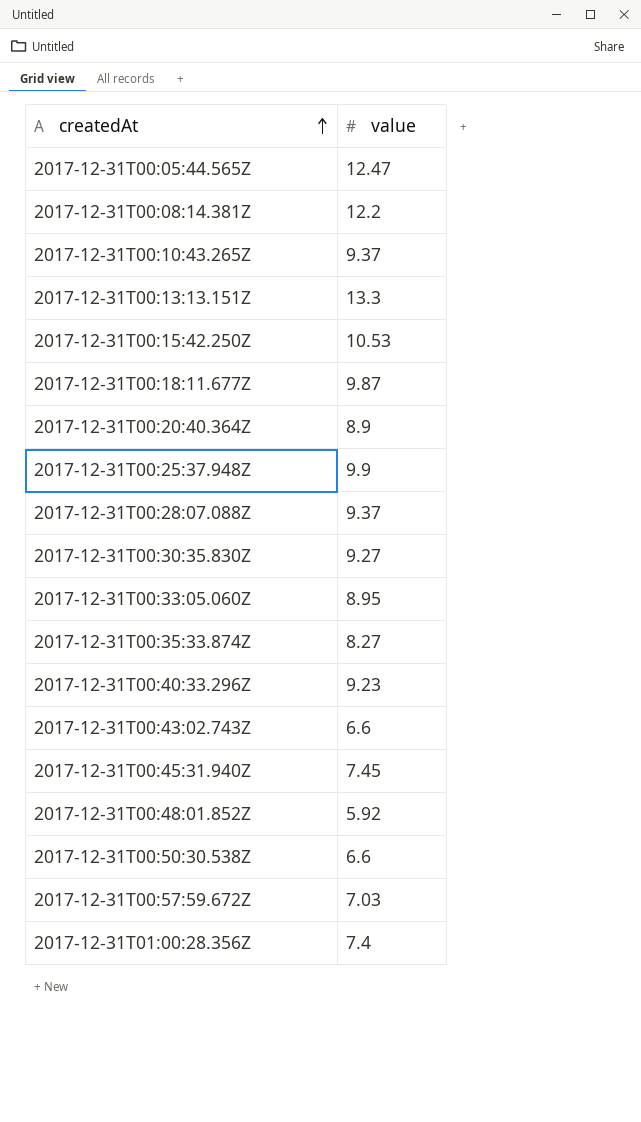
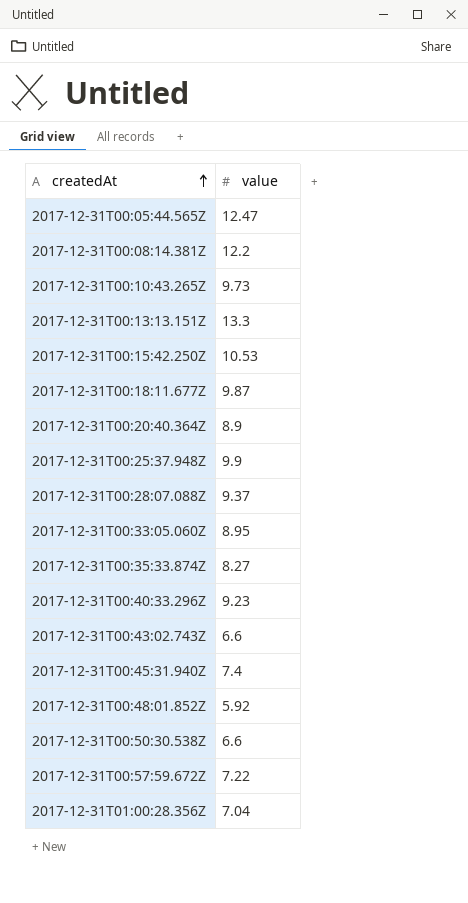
row 2017-12-31T00:30:35.830Z: 9.27 -> none
2017-12-31T00:10:43.265Z | value: 9.37 -> 9.73
2017-12-31T00:45:31.940Z | value: 7.45 -> 7.4
2017-12-31T00:57:59.672Z | value: 7.03 -> 7.22
2017-12-31T01:00:28.356Z | value: 7.4 -> 7.04

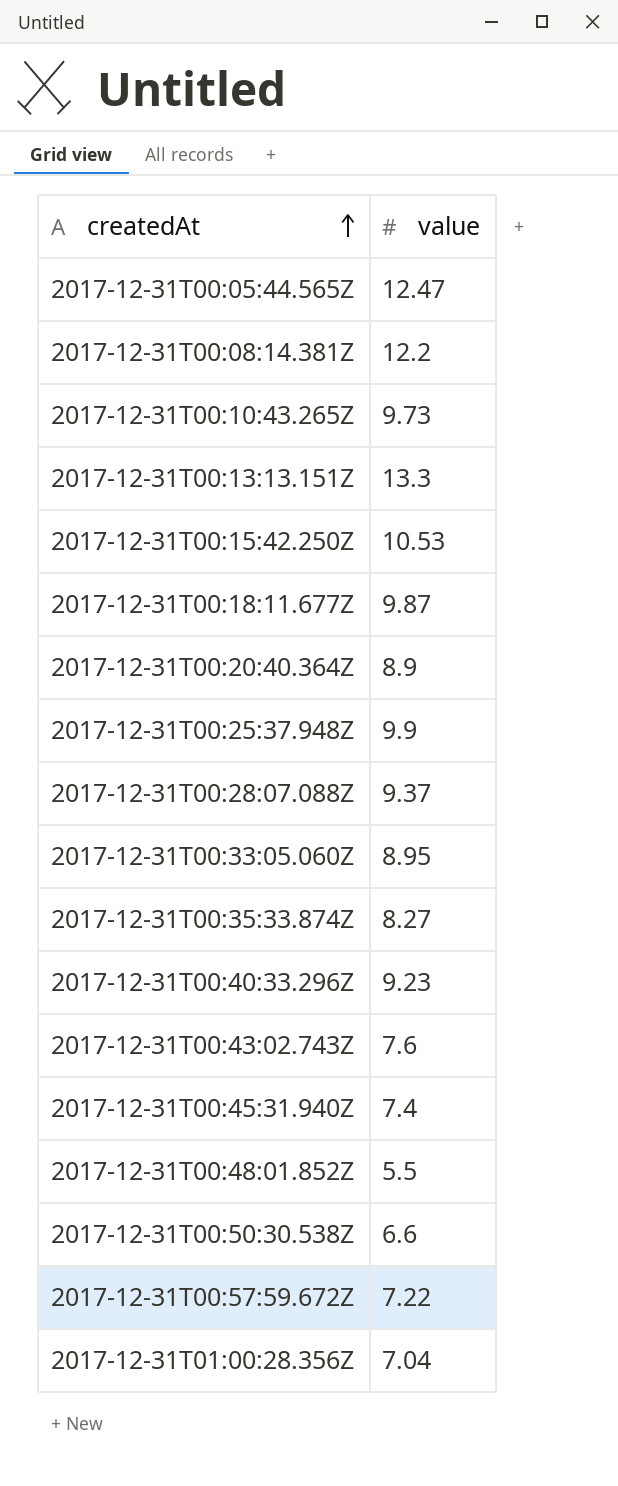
2017-12-31T00:43:02.743Z | value: 6.6 -> 7.6
2017-12-31T00:48:01.852Z | value: 5.92 -> 5.5

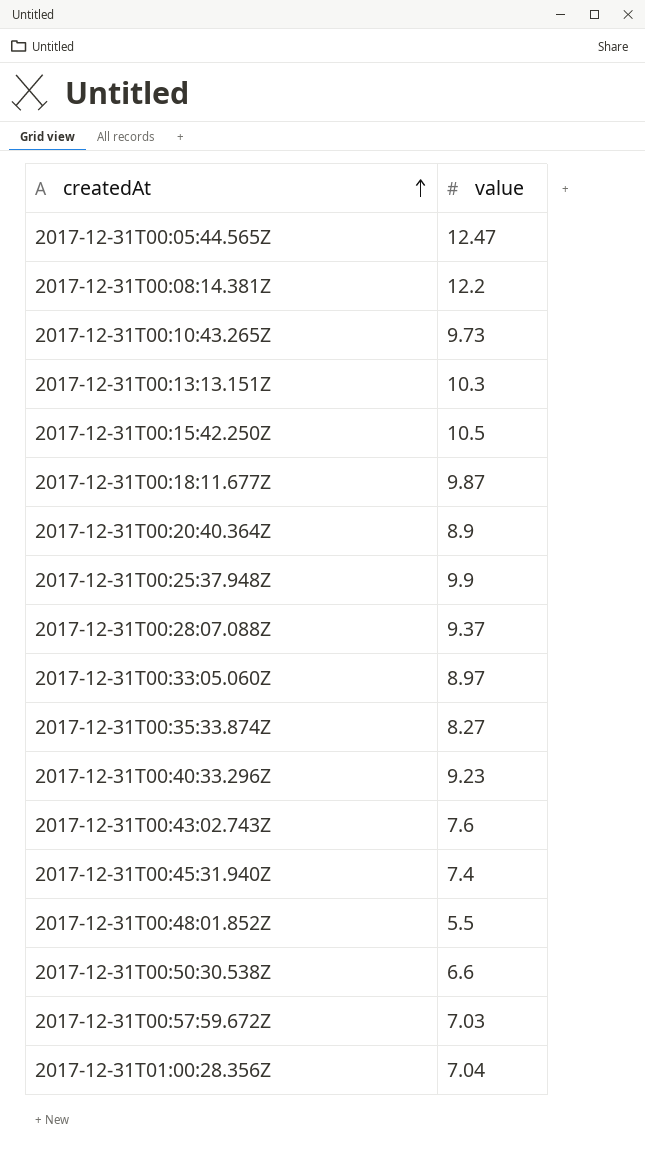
2017-12-31T00:13:13.151Z | value: 13.3 -> 10.3
2017-12-31T00:15:42.250Z | value: 10.53 -> 10.5
2017-12-31T00:33:05.060Z | value: 8.95 -> 8.97
2017-12-31T00:57:59.672Z | value: 7.22 -> 7.03

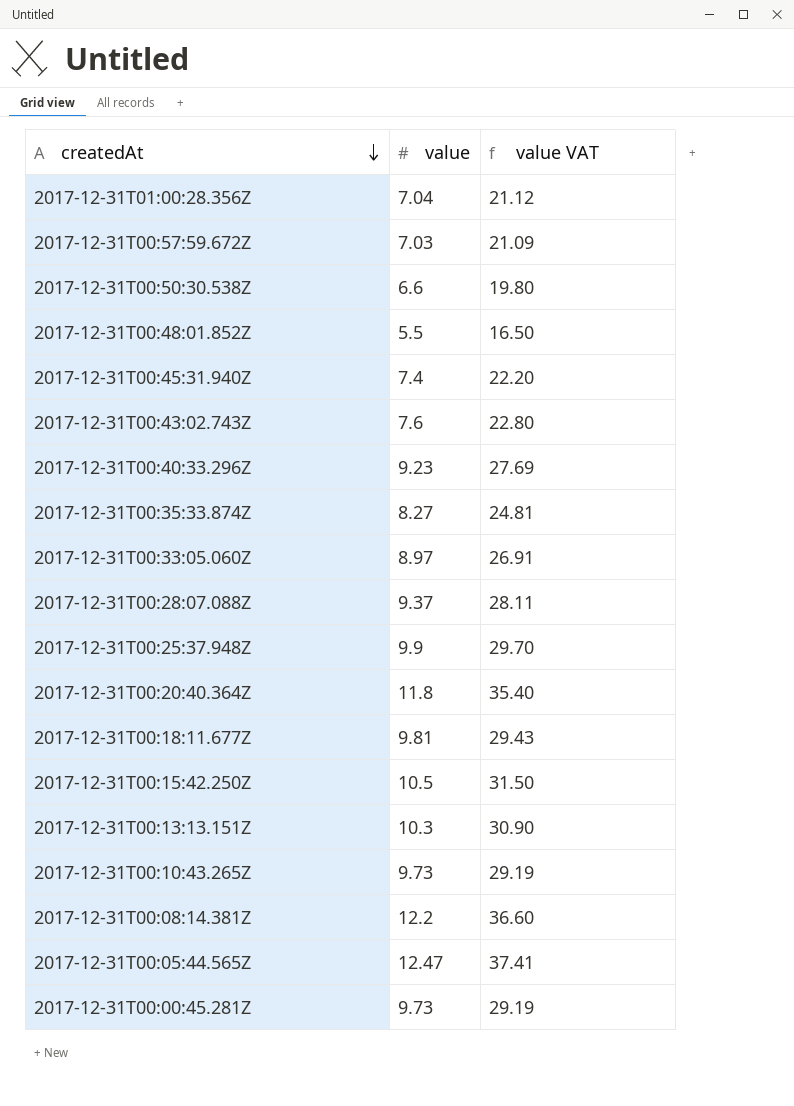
row order: createdAt ascending -> createdAt descending
column value VAT | formula: none -> [value] * 3
2017-12-31T00:20:40.364Z | value: 8.9 -> 11.8
2017-12-31T00:18:11.677Z | value: 9.87 -> 9.81
row 2017-12-31T00:00:45.281Z: none -> 9.73 | 29.19

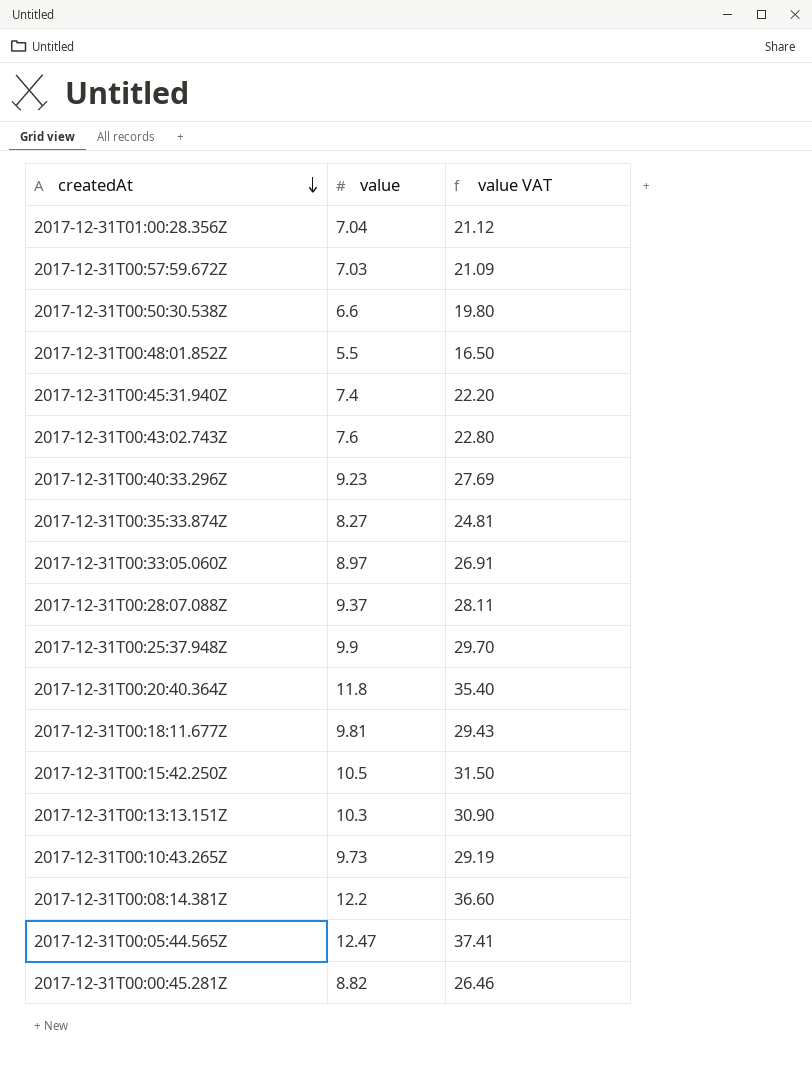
2017-12-31T00:00:45.281Z | value: 9.73 -> 8.82
2017-12-31T00:00:45.281Z | value VAT: 29.19 -> 26.46

